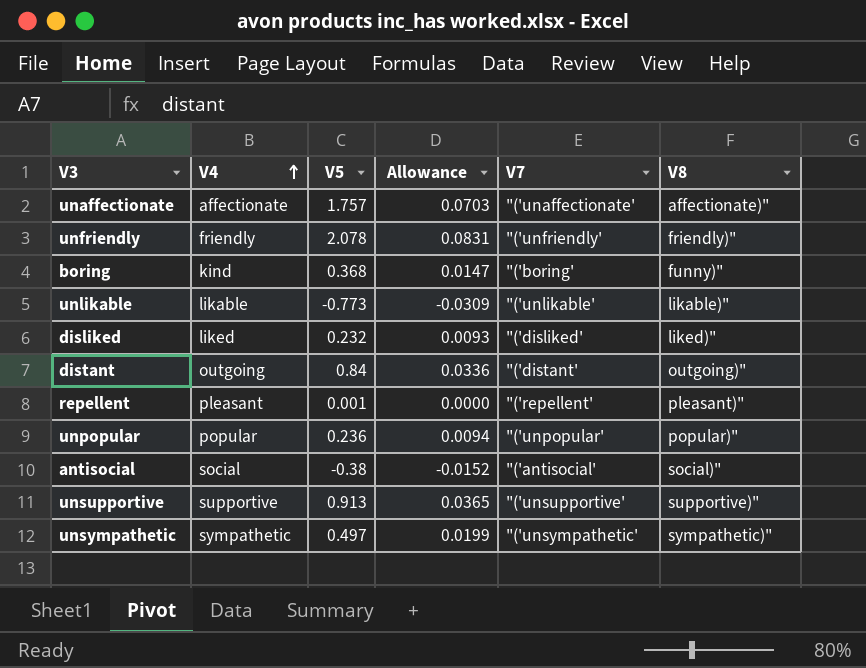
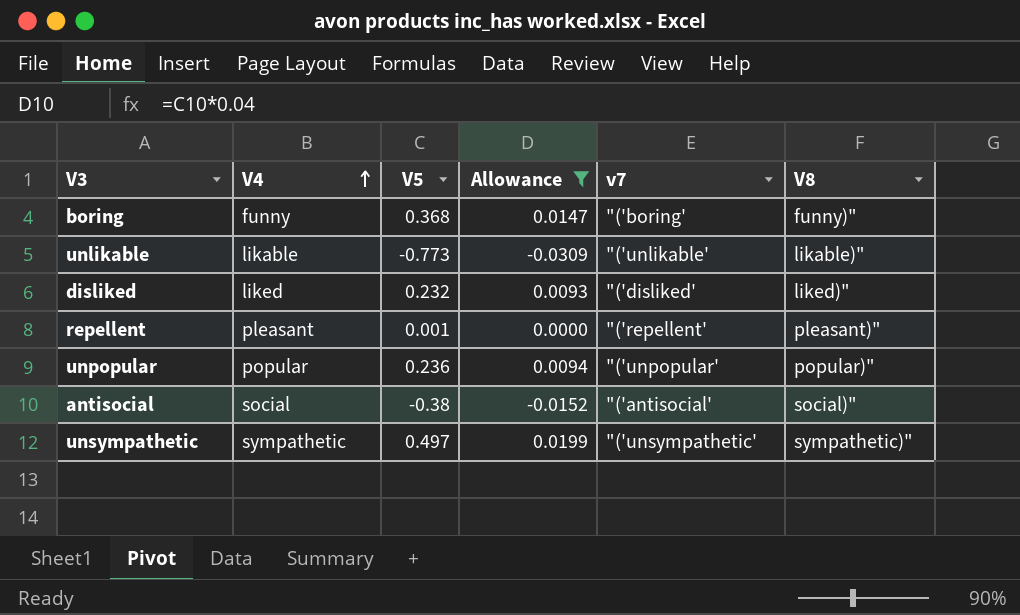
filter: none -> Allowance <= 0.0199
column name: V7 -> v7
boring | V4: kind -> funny

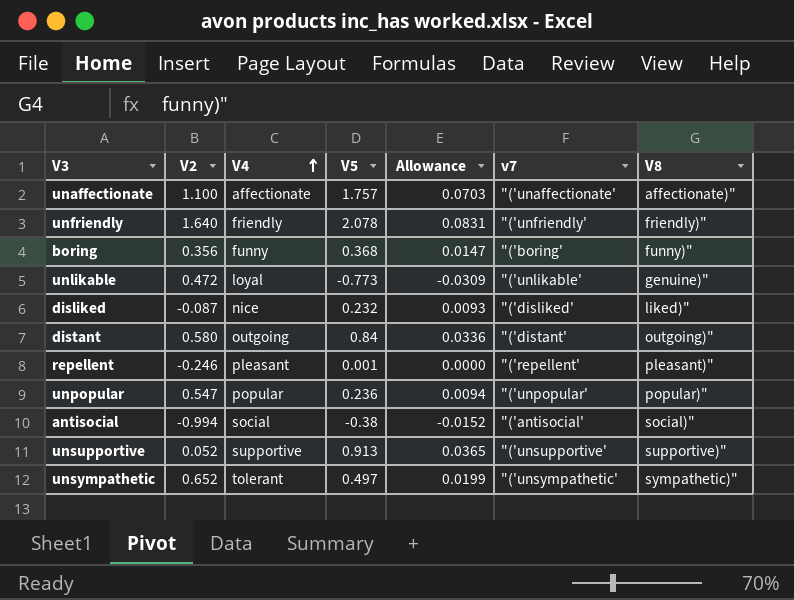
filter: Allowance <= 0.0199 -> none
column V2 | position: none -> 2
unlikable | V4: likable -> loyal
unlikable | V8: likable)" -> genuine)"
disliked | V4: liked -> nice
unsympathetic | V4: sympathetic -> tolerant

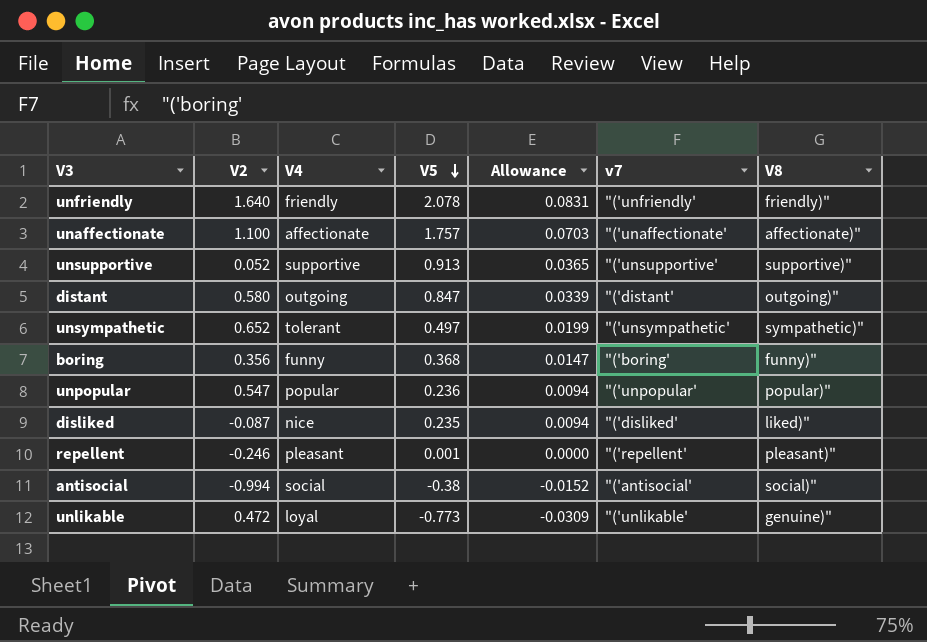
row order: V4 ascending -> V5 descending
distant | V5: 0.84 -> 0.847
distant | Allowance: 0.0336 -> 0.0339
disliked | V5: 0.232 -> 0.235
disliked | Allowance: 0.0093 -> 0.0094

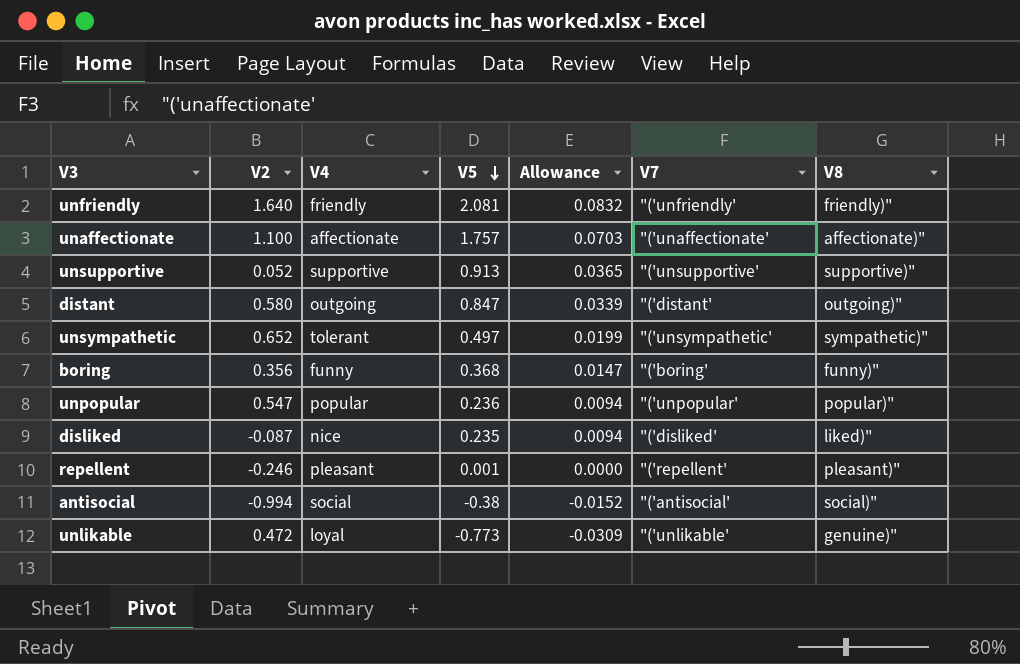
column name: v7 -> V7
unfriendly | V5: 2.078 -> 2.081
unfriendly | Allowance: 0.0831 -> 0.0832

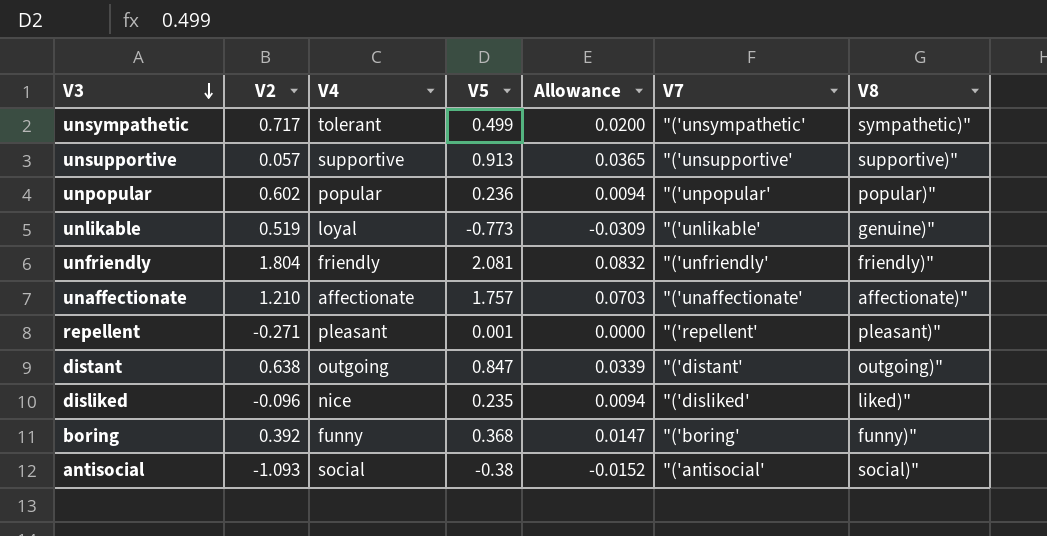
row order: V5 descending -> V3 descending
unsympathetic | V2: 0.652 -> 0.717
unsympathetic | V5: 0.497 -> 0.499
unsympathetic | Allowance: 0.0199 -> 0.0200
unsupportive | V2: 0.052 -> 0.057
unpopular | V2: 0.547 -> 0.602
unlikable | V2: 0.472 -> 0.519
unfriendly | V2: 1.640 -> 1.804
unaffectionate | V2: 1.100 -> 1.210
repellent | V2: -0.246 -> -0.271
distant | V2: 0.580 -> 0.638
disliked | V2: -0.087 -> -0.096
boring | V2: 0.356 -> 0.392
antisocial | V2: -0.994 -> -1.093

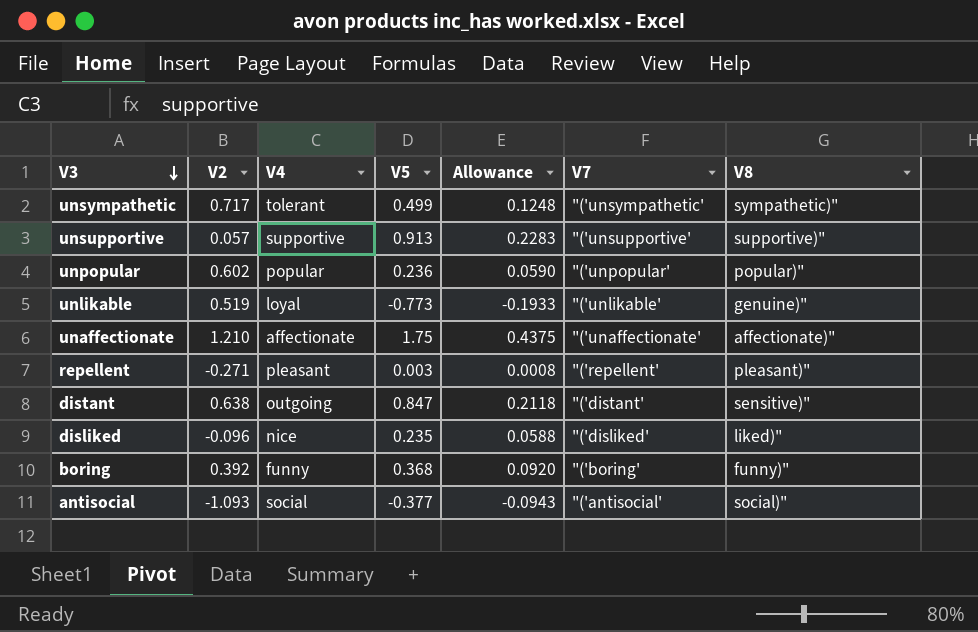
column Allowance | formula: [V5] * 0.04 -> [V5] * 0.25
row unfriendly: 1.804 | friendly | 2.081 | 0.0832 | "('unfriendly' | friendly)" -> none
unaffectionate | V5: 1.757 -> 1.75
repellent | V5: 0.001 -> 0.003
distant | V8: outgoing)" -> sensitive)"
antisocial | V5: -0.38 -> -0.377

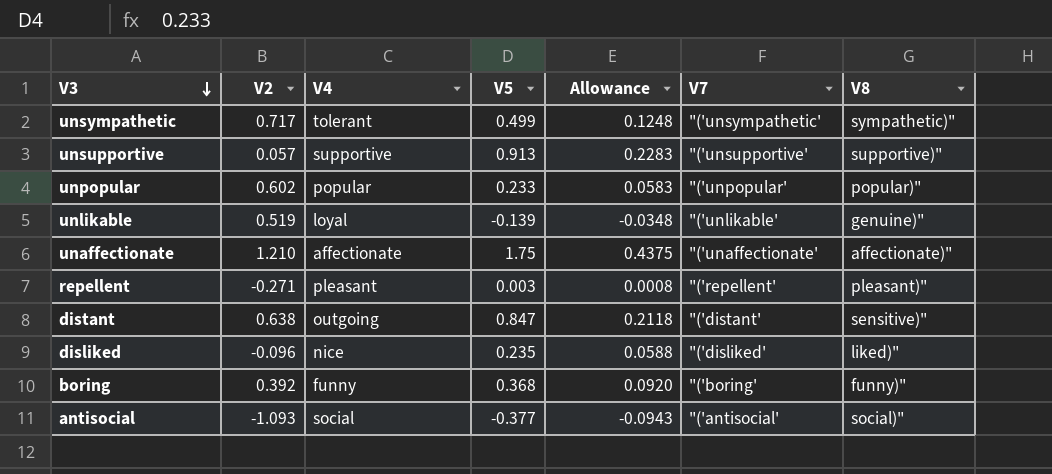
unpopular | V5: 0.236 -> 0.233
unpopular | Allowance: 0.0590 -> 0.0583
unlikable | V5: -0.773 -> -0.139
unlikable | Allowance: -0.1933 -> -0.0348

